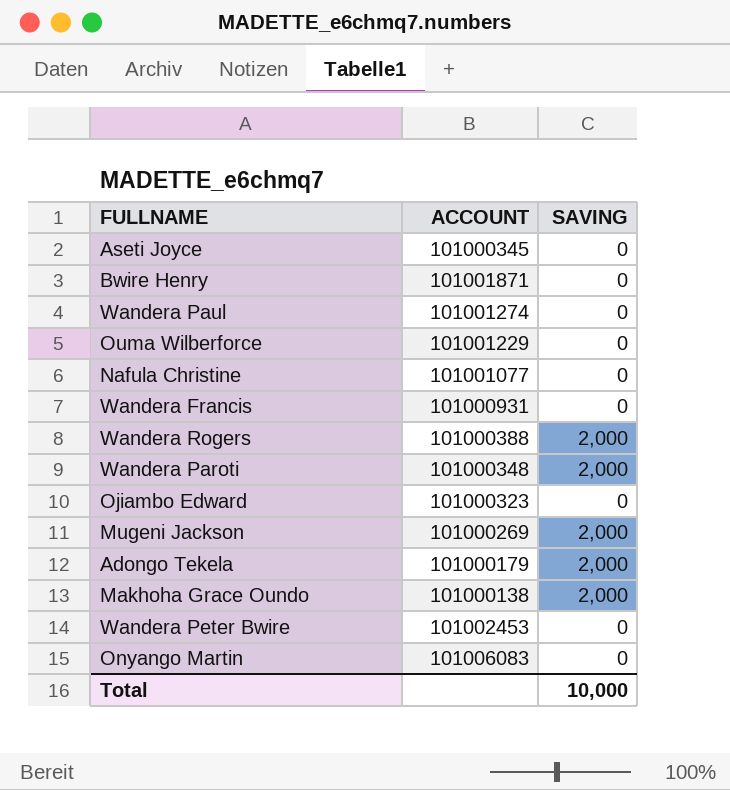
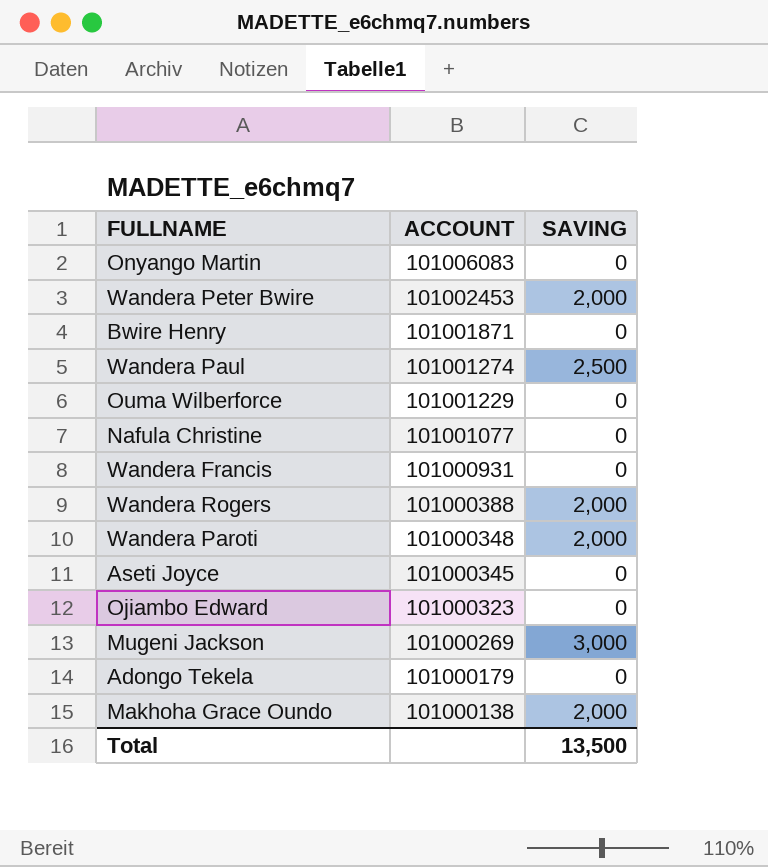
row order: none -> ACCOUNT descending
Wandera Peter Bwire | SAVING: 0 -> 2,000
Wandera Paul | SAVING: 0 -> 2,500
Mugeni Jackson | SAVING: 2,000 -> 3,000
Adongo Tekela | SAVING: 2,000 -> 0
Total | SAVING: 10,000 -> 13,500

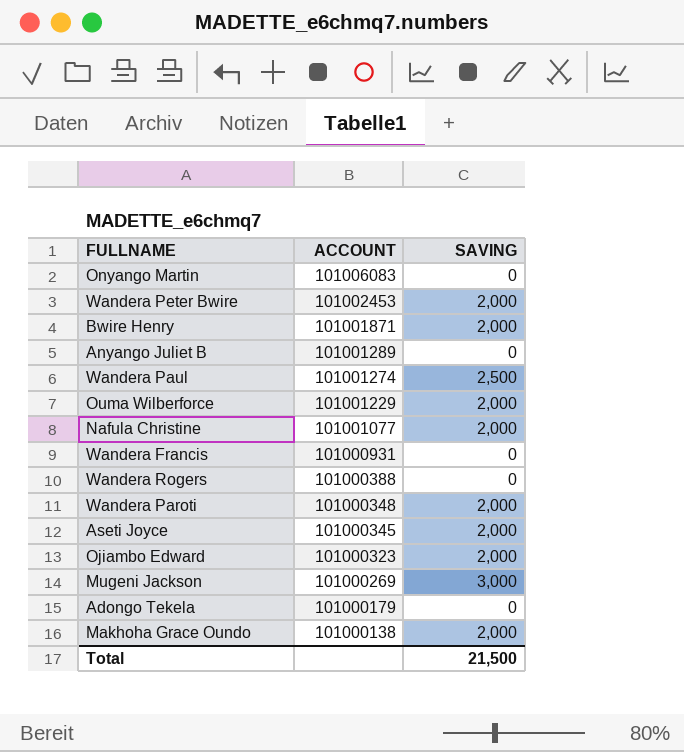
Bwire Henry | SAVING: 0 -> 2,000
row Anyango Juliet B: none -> 101001289 | 0
Ouma Wilberforce | SAVING: 0 -> 2,000
Nafula Christine | SAVING: 0 -> 2,000
Wandera Rogers | SAVING: 2,000 -> 0
Aseti Joyce | SAVING: 0 -> 2,000
Ojiambo Edward | SAVING: 0 -> 2,000
Total | SAVING: 13,500 -> 21,500

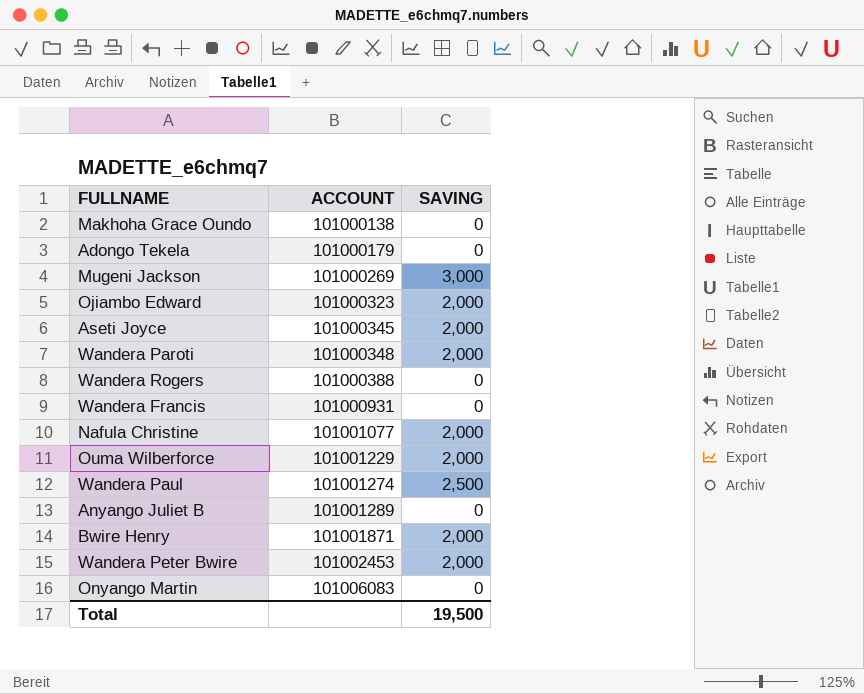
row order: ACCOUNT descending -> ACCOUNT ascending
Makhoha Grace Oundo | SAVING: 2,000 -> 0
Total | SAVING: 21,500 -> 19,500

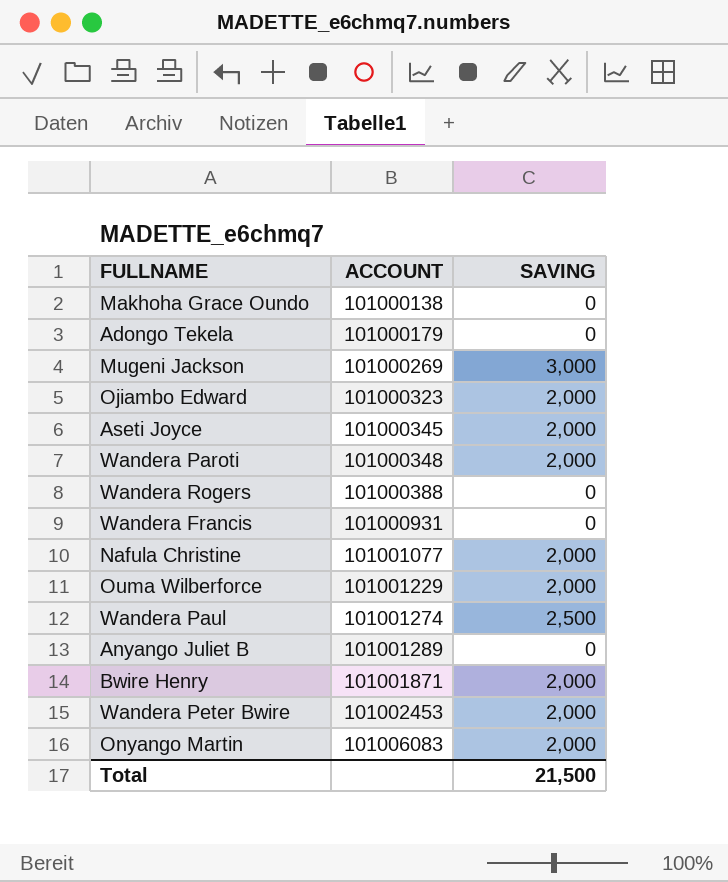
Onyango Martin | SAVING: 0 -> 2,000
Total | SAVING: 19,500 -> 21,500

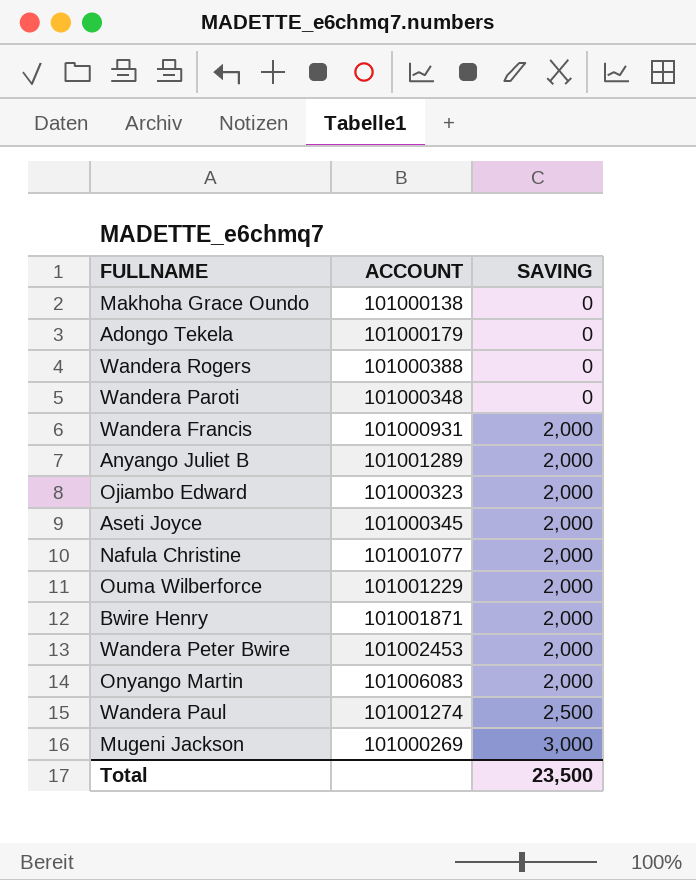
row order: ACCOUNT ascending -> SAVING ascending
Wandera Paroti | SAVING: 2,000 -> 0
Wandera Francis | SAVING: 0 -> 2,000
Anyango Juliet B | SAVING: 0 -> 2,000
Total | SAVING: 21,500 -> 23,500

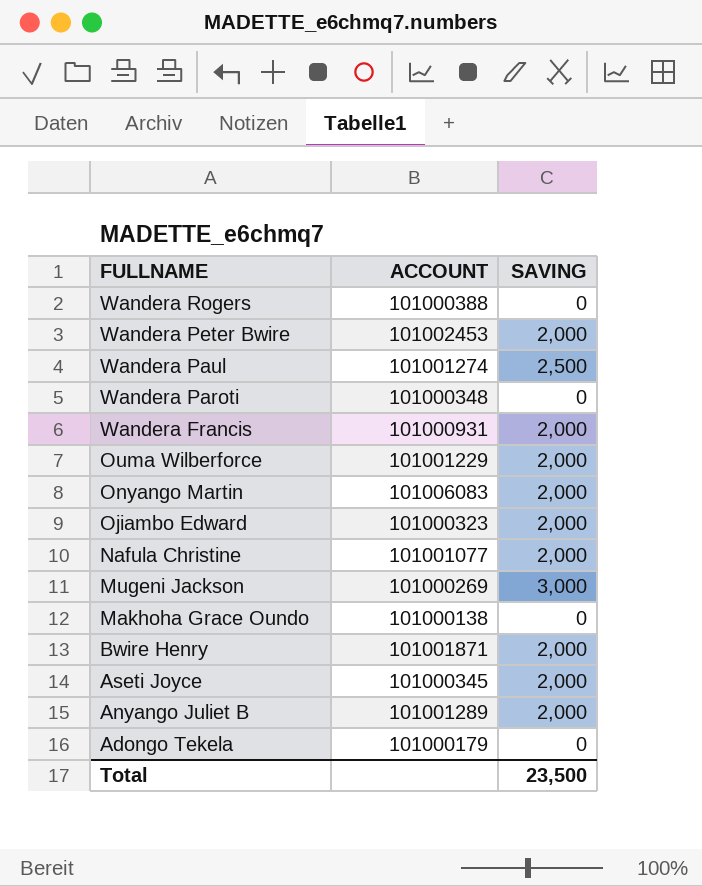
row order: SAVING ascending -> FULLNAME descending

